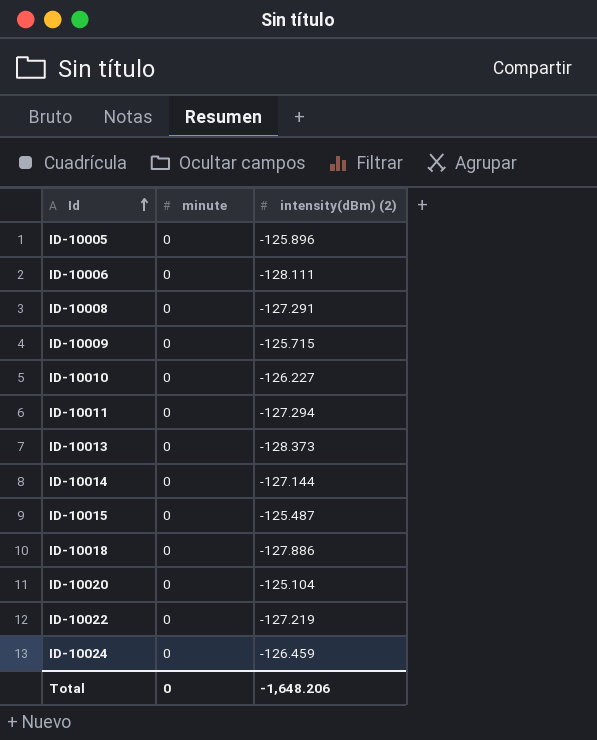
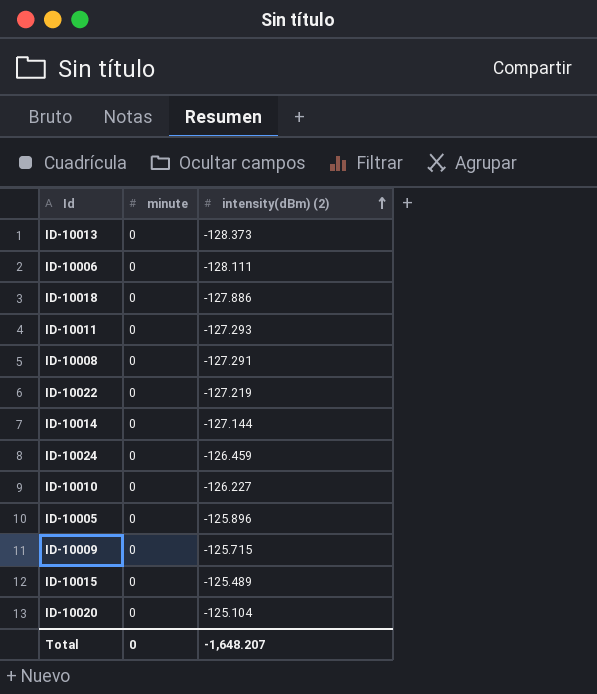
row order: Id ascending -> intensity(dBm) (2) ascending
ID-10011 | intensity(dBm) (2): -127.294 -> -127.293
ID-10015 | intensity(dBm) (2): -125.487 -> -125.489
Total | intensity(dBm) (2): -1,648.206 -> -1,648.207

